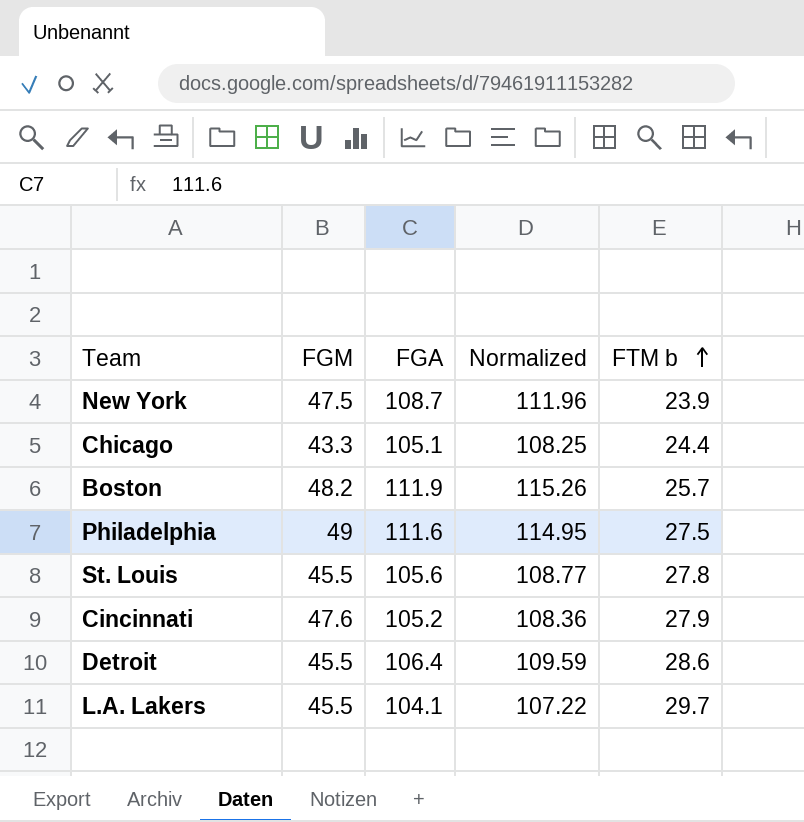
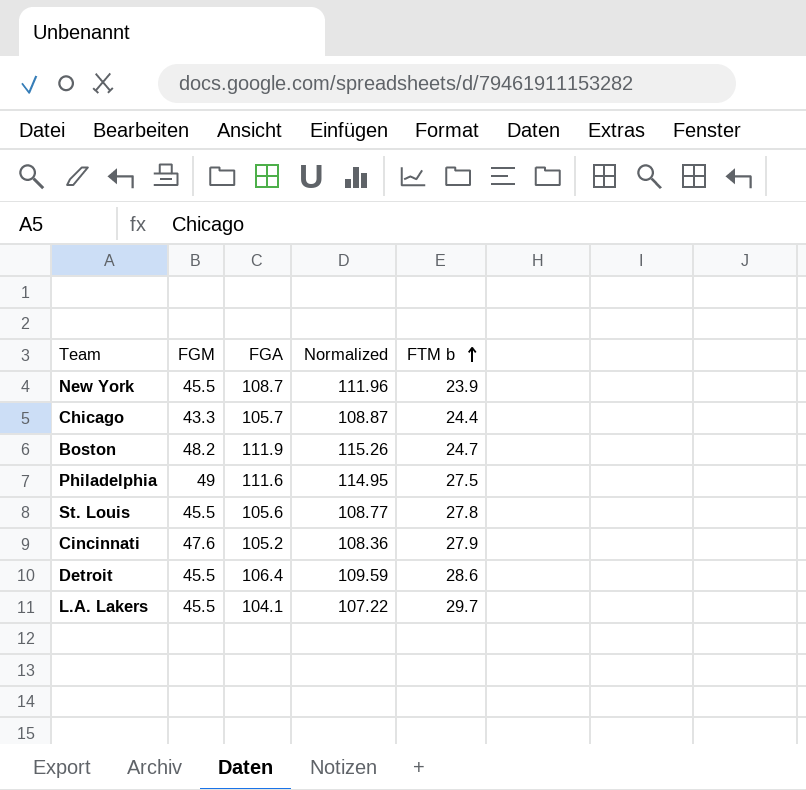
New York | FGM: 47.5 -> 45.5
Chicago | FGA: 105.1 -> 105.7
Chicago | Normalized: 108.25 -> 108.87
Boston | FTM b: 25.7 -> 24.7

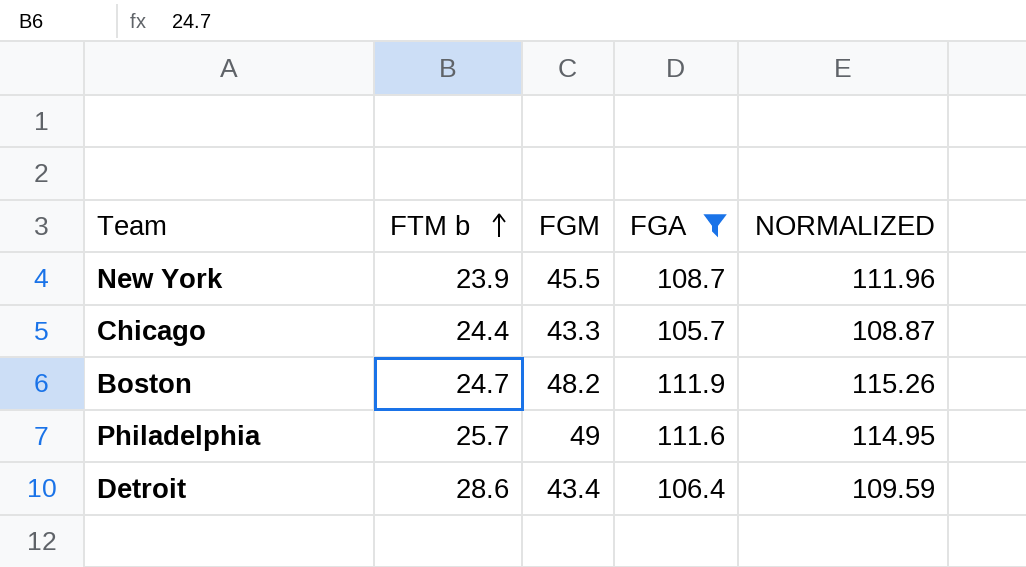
filter: none -> FGA >= 105.7
column FTM b | position: 5 -> 2
column name: Normalized -> NORMALIZED
Philadelphia | FTM b: 27.5 -> 25.7
Detroit | FGM: 45.5 -> 43.4

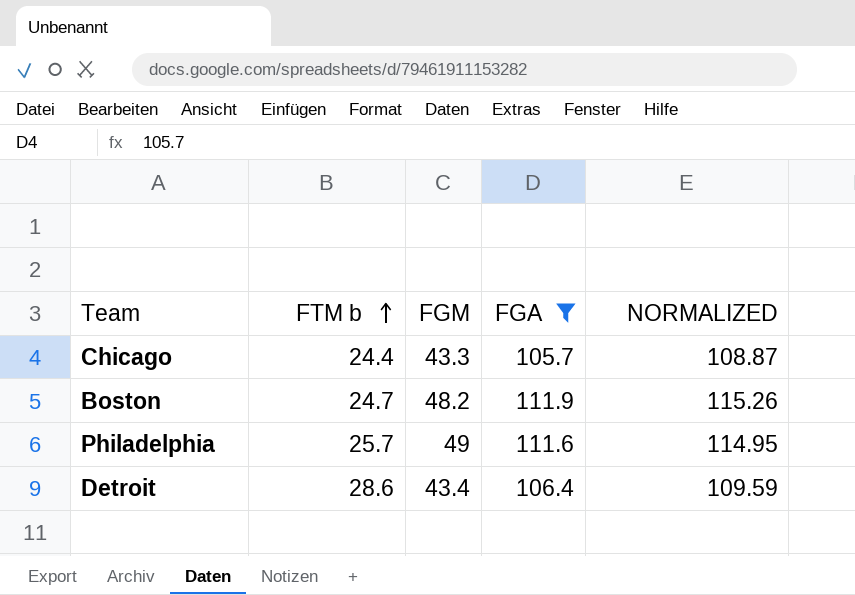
row New York: 23.9 | 45.5 | 108.7 | 111.96 -> none

